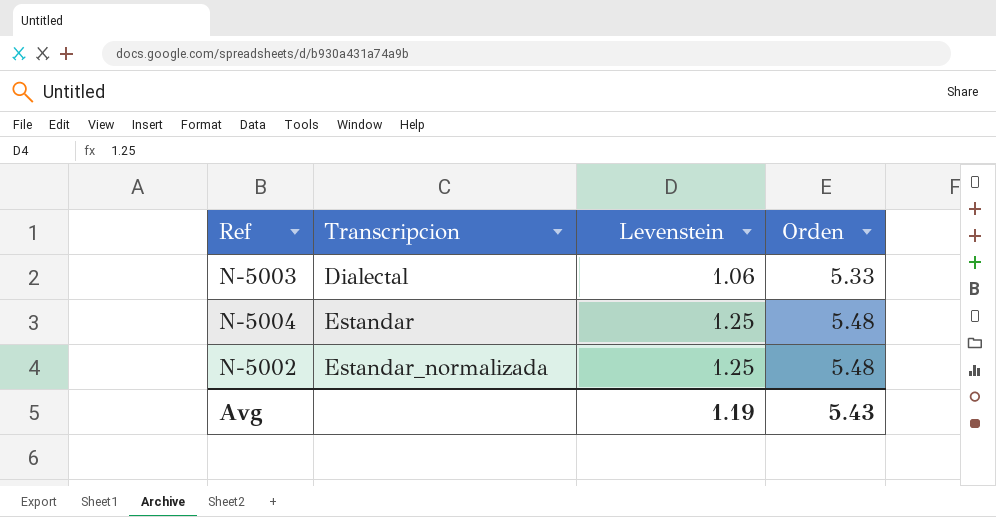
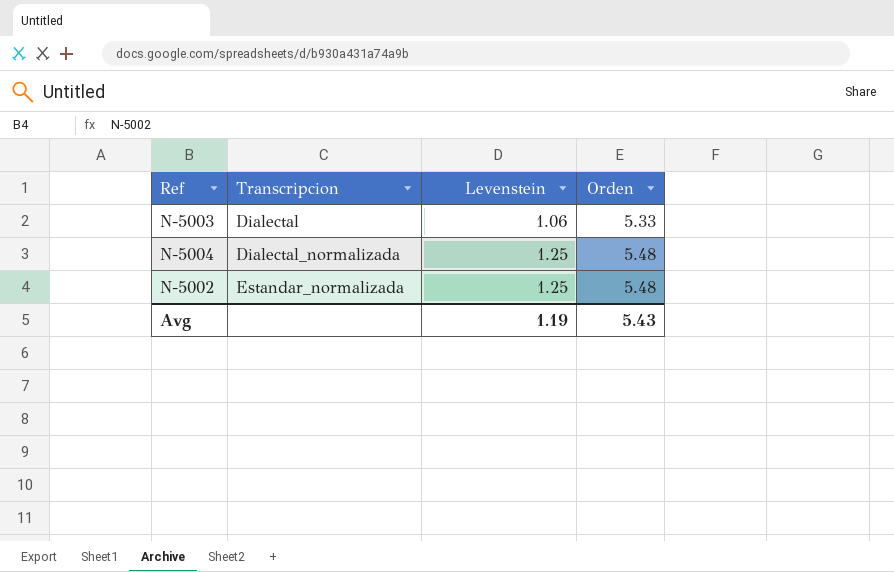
N-5004 | Transcripcion: Estandar -> Dialectal_normalizada

